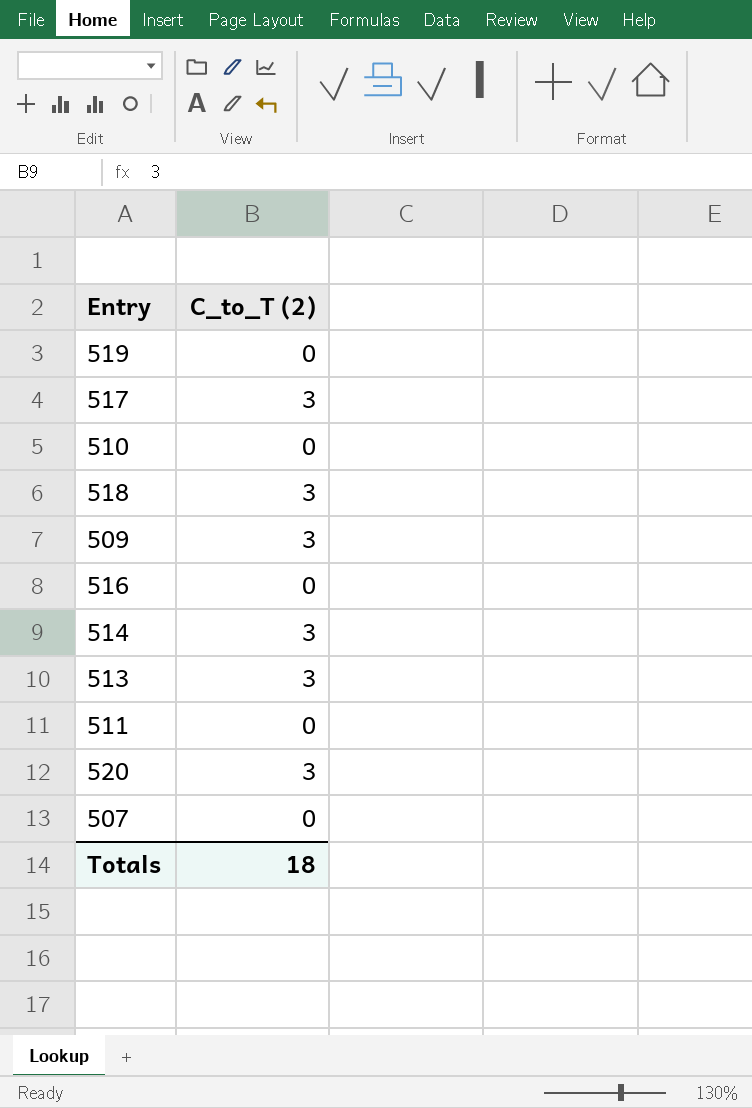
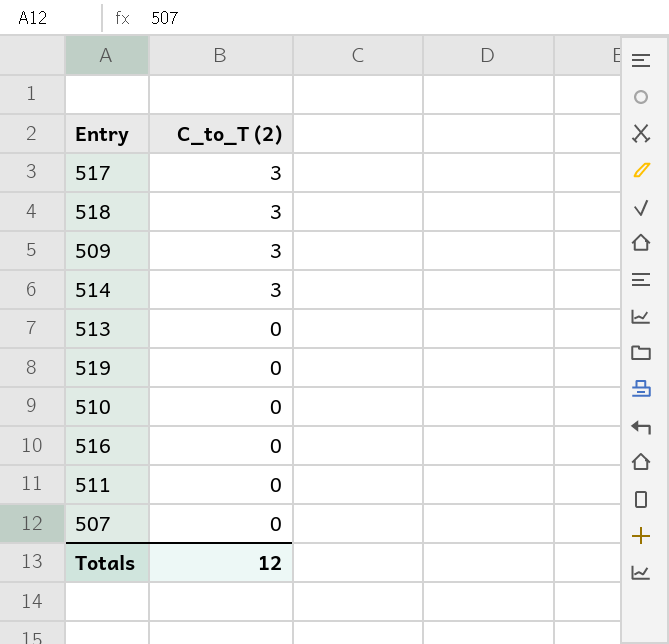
row order: none -> C_to_T (2) descending
row 520: 3 -> none
513 | C_to_T (2): 3 -> 0
Totals | C_to_T (2): 18 -> 12

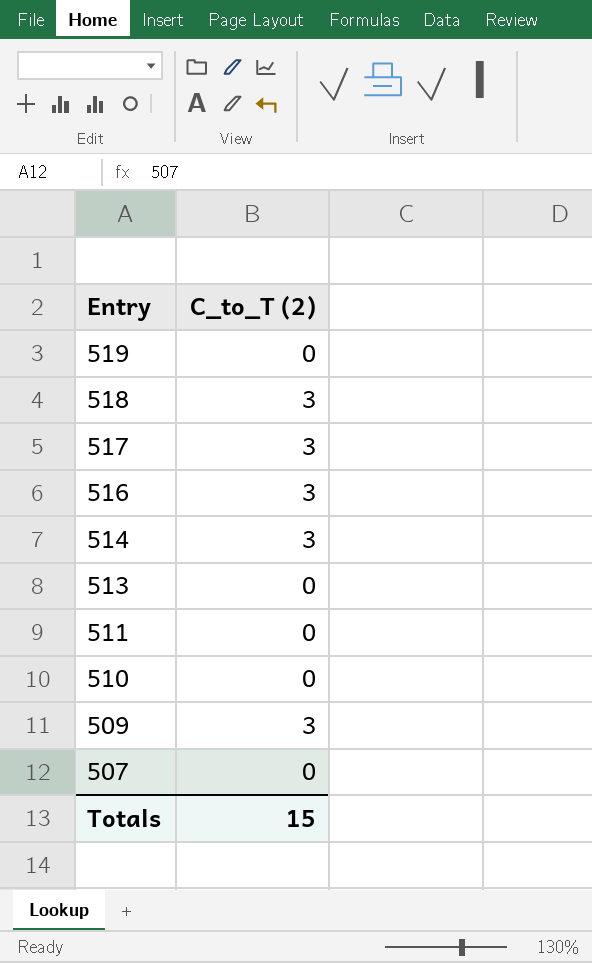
row order: C_to_T (2) descending -> Entry descending
516 | C_to_T (2): 0 -> 3
Totals | C_to_T (2): 12 -> 15

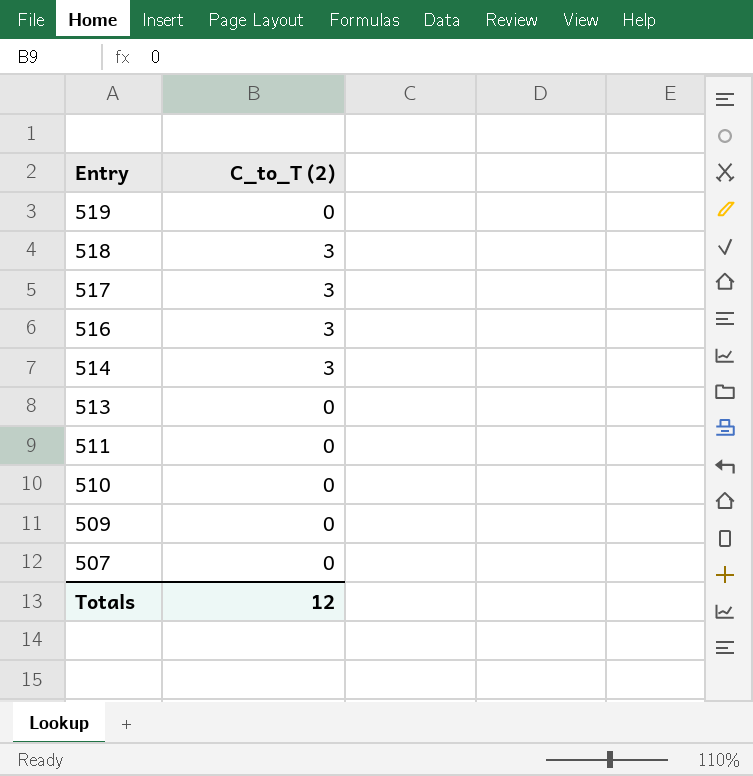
509 | C_to_T (2): 3 -> 0
Totals | C_to_T (2): 15 -> 12

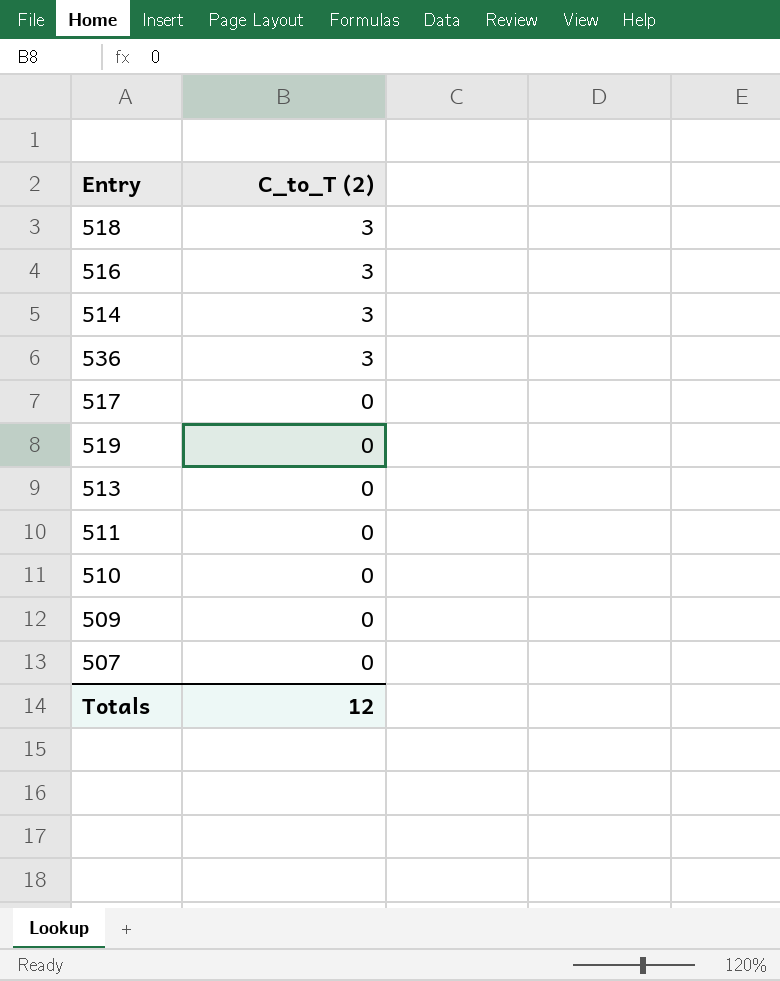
row order: Entry descending -> C_to_T (2) descending
row 536: none -> 3
517 | C_to_T (2): 3 -> 0

